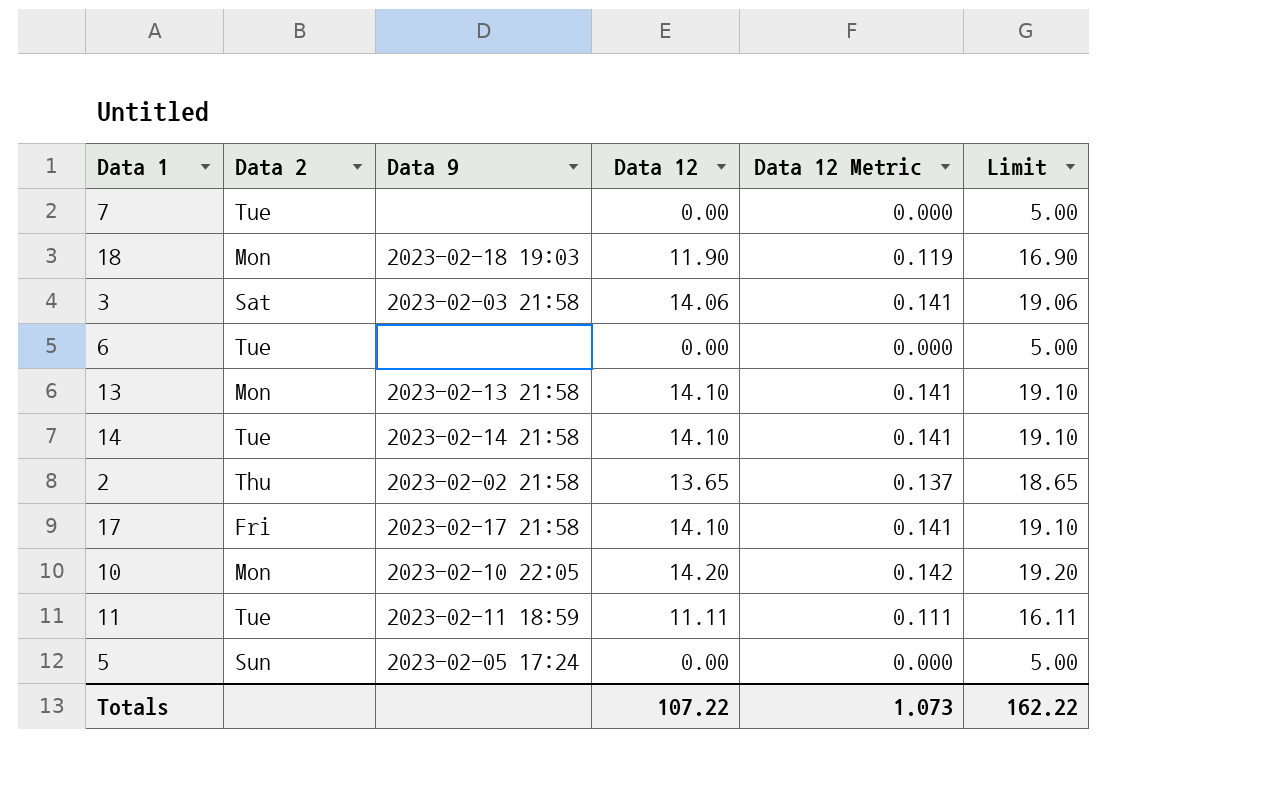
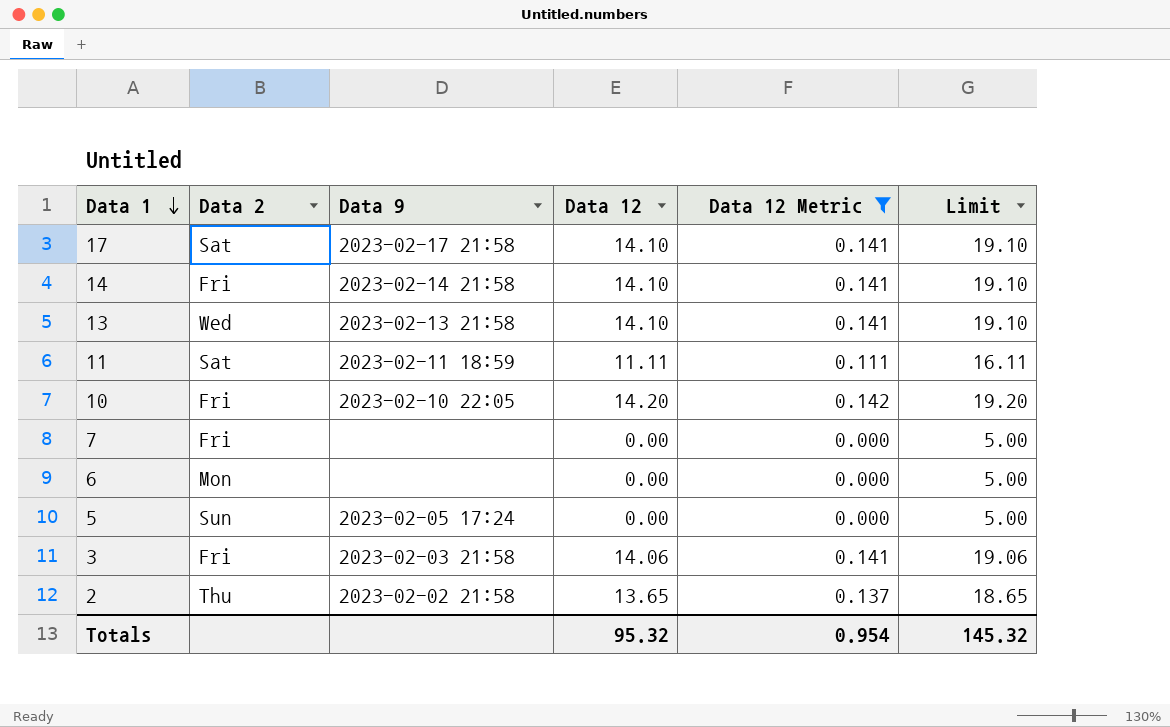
filter: none -> Data 12 Metric != 0.119
row order: none -> Data 1 descending
17 | Data 2: Fri -> Sat
14 | Data 2: Tue -> Fri
13 | Data 2: Mon -> Wed
11 | Data 2: Tue -> Sat
10 | Data 2: Mon -> Fri
7 | Data 2: Tue -> Fri
6 | Data 2: Tue -> Mon
3 | Data 2: Sat -> Fri
Totals | Data 12: 107.22 -> 95.32
Totals | Data 12 Metric: 1.073 -> 0.954
Totals | Limit: 162.22 -> 145.32

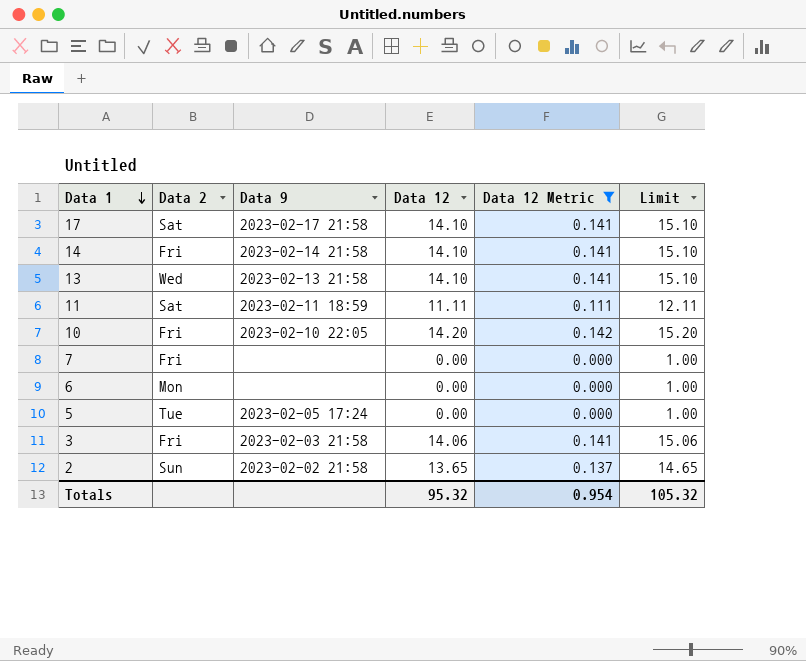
column Limit | formula: [Data 12] + 5 -> [Data 12] + 1
5 | Data 2: Sun -> Tue
2 | Data 2: Thu -> Sun
Totals | Limit: 145.32 -> 105.32

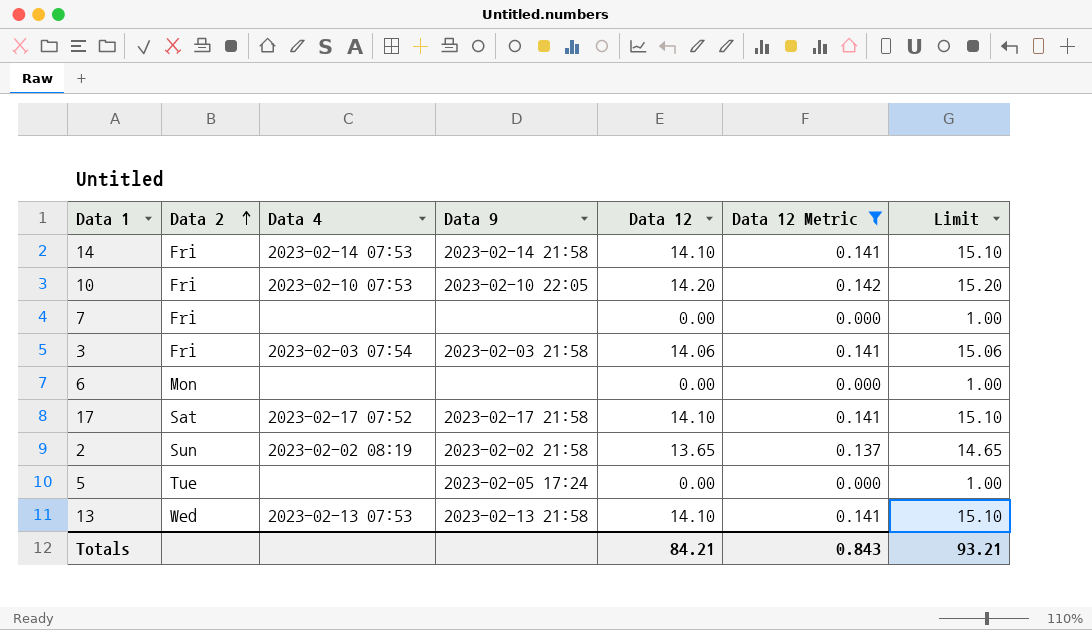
row order: Data 1 descending -> Data 2 ascending
column Data 4 | position: none -> 3
row 11: Sat | 2023-02-11 18:59 | 11.11 | 0.111 | 12.11 -> none
Totals | Data 12: 95.32 -> 84.21
Totals | Data 12 Metric: 0.954 -> 0.843
Totals | Limit: 105.32 -> 93.21

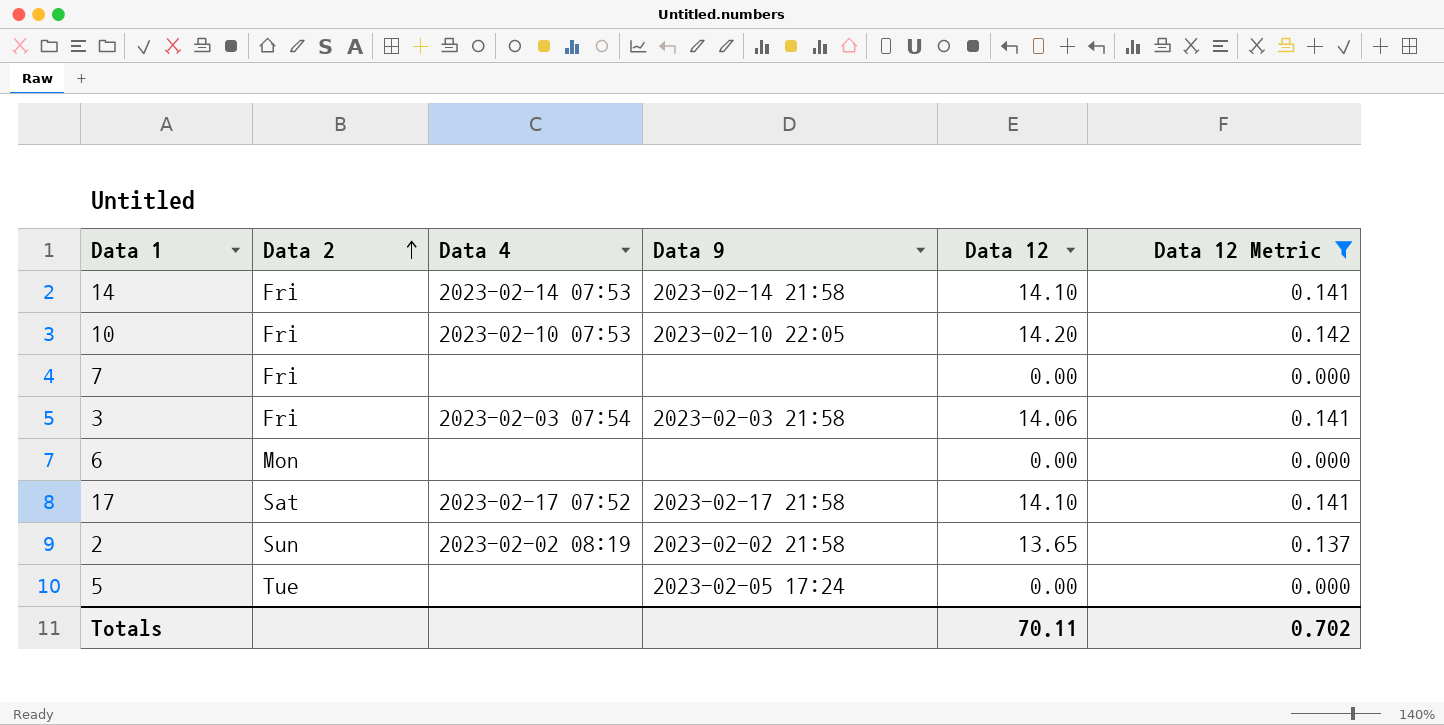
column Limit | formula: [Data 12] + 1 -> none
row 13: Wed | 2023-02-13 07:53 | 2023-02-13 21:58 | 14.10 | 0.141 | 15.10 -> none
Totals | Data 12: 84.21 -> 70.11
Totals | Data 12 Metric: 0.843 -> 0.702

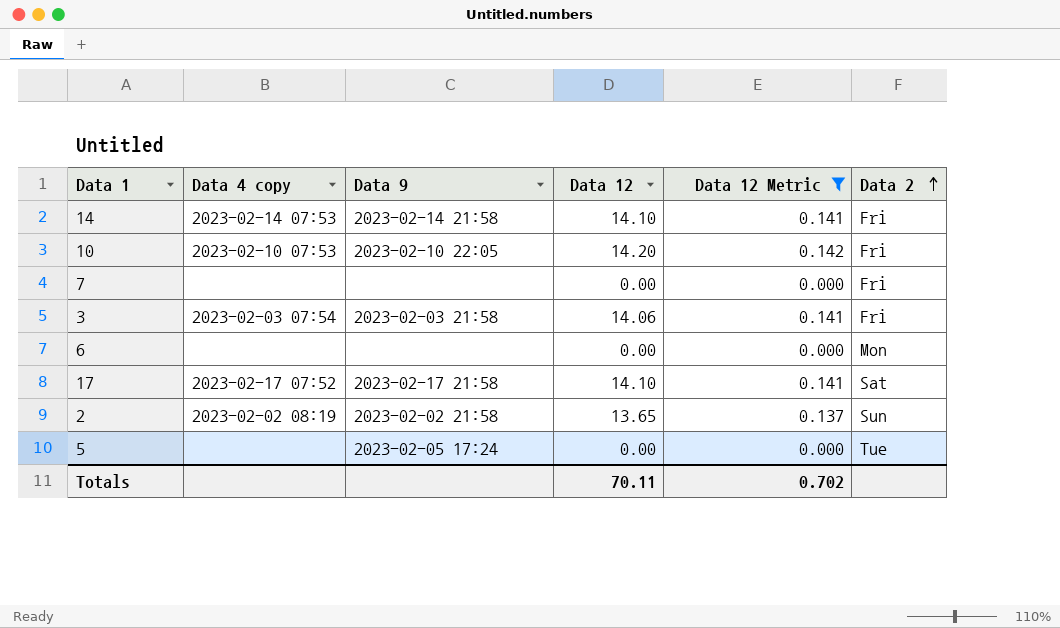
column name: Data 4 -> Data 4 copy
column Data 2 | position: 2 -> 6

